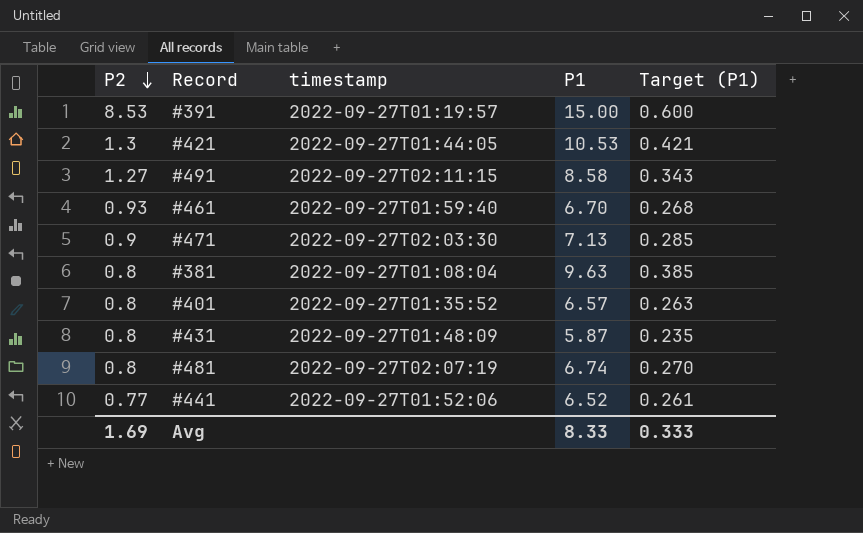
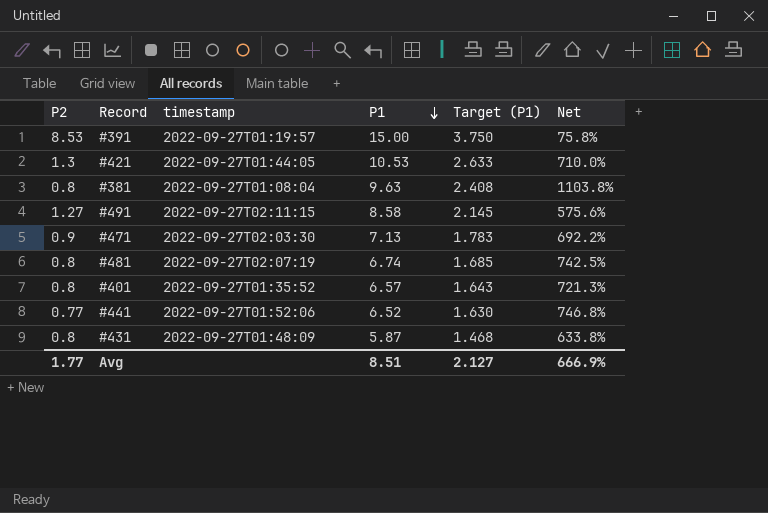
row order: P2 descending -> P1 descending
column Target (P1) | formula: [P1] * 0.04 -> [P1] * 0.25
column Net | formula: none -> ([P1] - [P2]) / [P2]
row #461: 0.93 | 2022-09-27T01:59:40 | 6.70 | 0.268 -> none
Avg | P2: 1.69 -> 1.77
Avg | P1: 8.33 -> 8.51
Avg | Target (P1): 0.333 -> 2.127

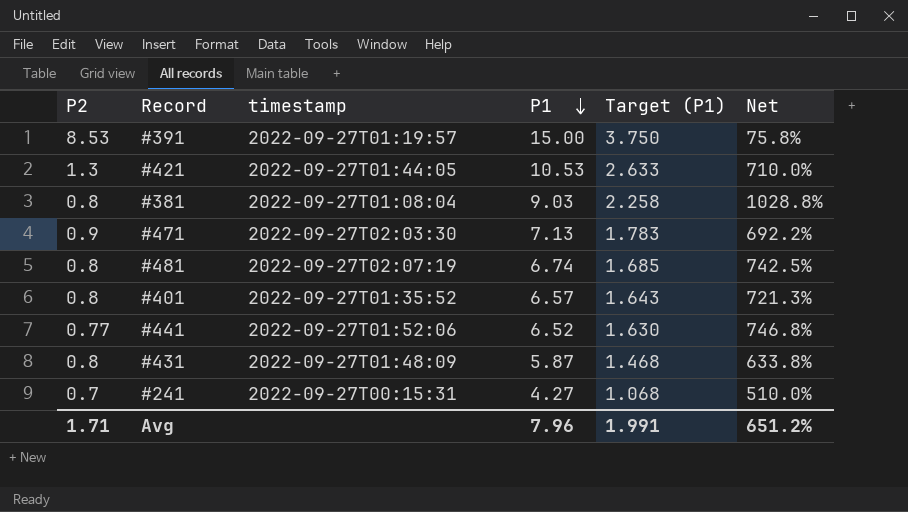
row #491: 1.27 | 2022-09-27T02:11:15 | 8.58 | 2.145 | 575.6% -> none
#381 | P1: 9.63 -> 9.03
#381 | Target (P1): 2.408 -> 2.258
#381 | Net: 1103.8% -> 1028.8%
row #241: none -> 0.7 | 2022-09-27T00:15:31 | 4.27 | 1.068 | 510.0%
Avg | P2: 1.77 -> 1.71
Avg | P1: 8.51 -> 7.96
Avg | Target (P1): 2.127 -> 1.991
Avg | Net: 666.9% -> 651.2%

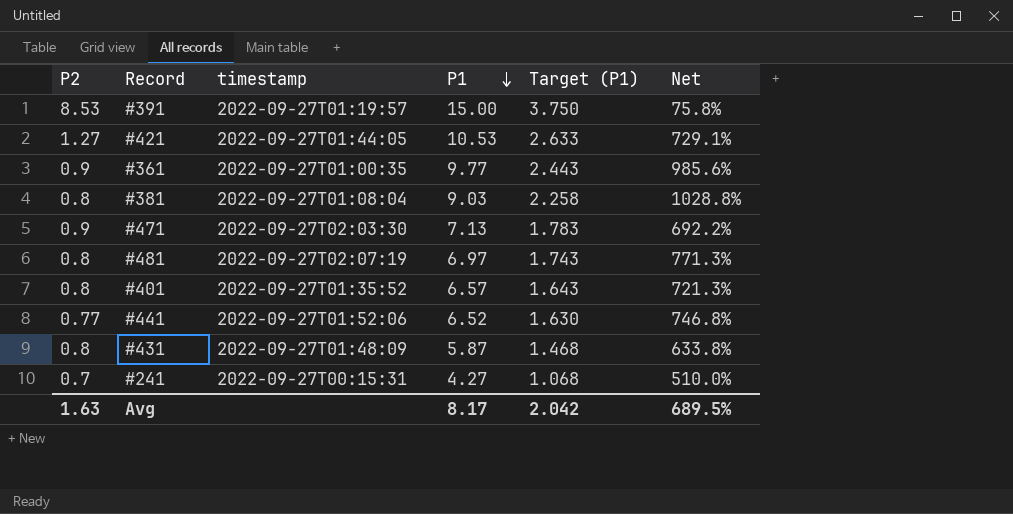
#421 | P2: 1.3 -> 1.27
#421 | Net: 710.0% -> 729.1%
row #361: none -> 0.9 | 2022-09-27T01:00:35 | 9.77 | 2.443 | 985.6%
#481 | P1: 6.74 -> 6.97
#481 | Target (P1): 1.685 -> 1.743
#481 | Net: 742.5% -> 771.3%
Avg | P2: 1.71 -> 1.63
Avg | P1: 7.96 -> 8.17
Avg | Target (P1): 1.991 -> 2.042
Avg | Net: 651.2% -> 689.5%

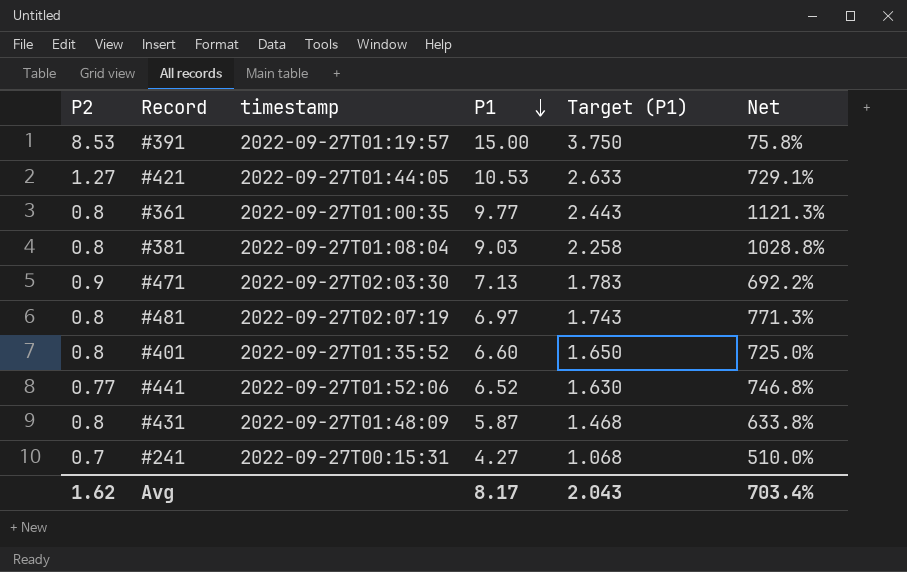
#361 | P2: 0.9 -> 0.8
#361 | Net: 985.6% -> 1121.3%
#401 | P1: 6.57 -> 6.60
#401 | Target (P1): 1.643 -> 1.650
#401 | Net: 721.3% -> 725.0%
Avg | P2: 1.63 -> 1.62
Avg | Target (P1): 2.042 -> 2.043
Avg | Net: 689.5% -> 703.4%

